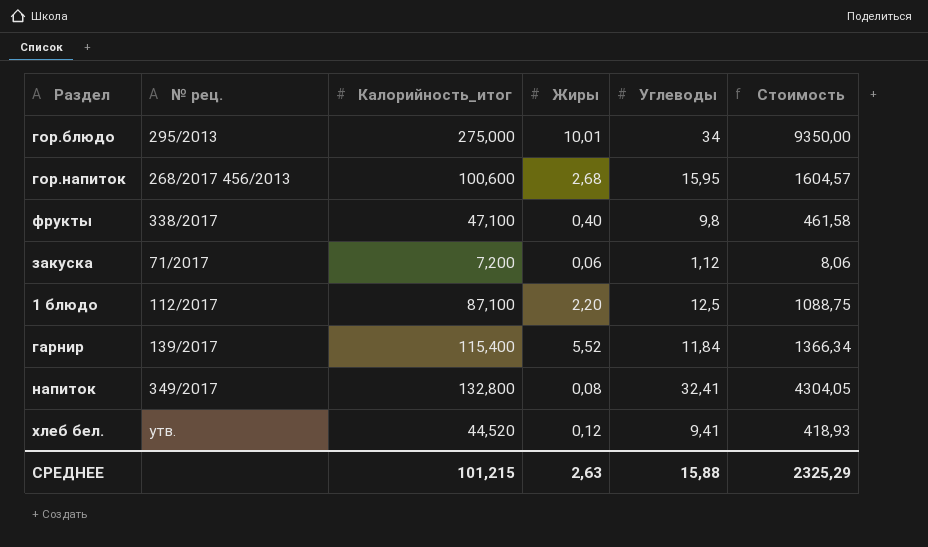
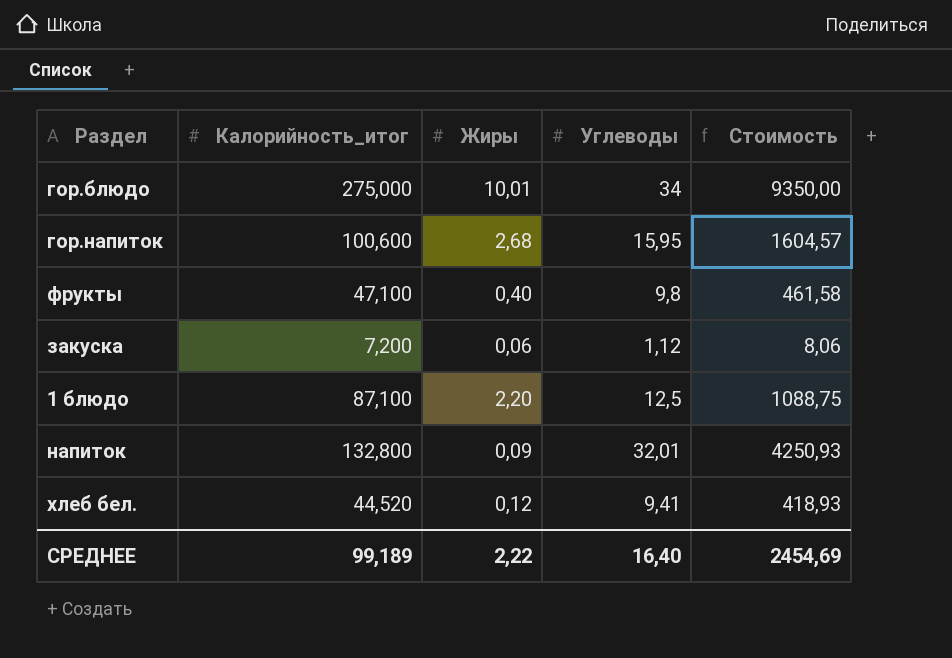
column № рец. | position: 2 -> none
row гарнир: 139/2017 | 115,400 | 5,52 | 11,84 | 1366,34 -> none
напиток | Жиры: 0,08 -> 0,09
напиток | Углеводы: 32,41 -> 32,01
напиток | Стоимость: 4304,05 -> 4250,93
СРЕДНЕЕ | Калорийность_итог: 101,215 -> 99,189
СРЕДНЕЕ | Жиры: 2,63 -> 2,22
СРЕДНЕЕ | Углеводы: 15,88 -> 16,40
СРЕДНЕЕ | Стоимость: 2325,29 -> 2454,69

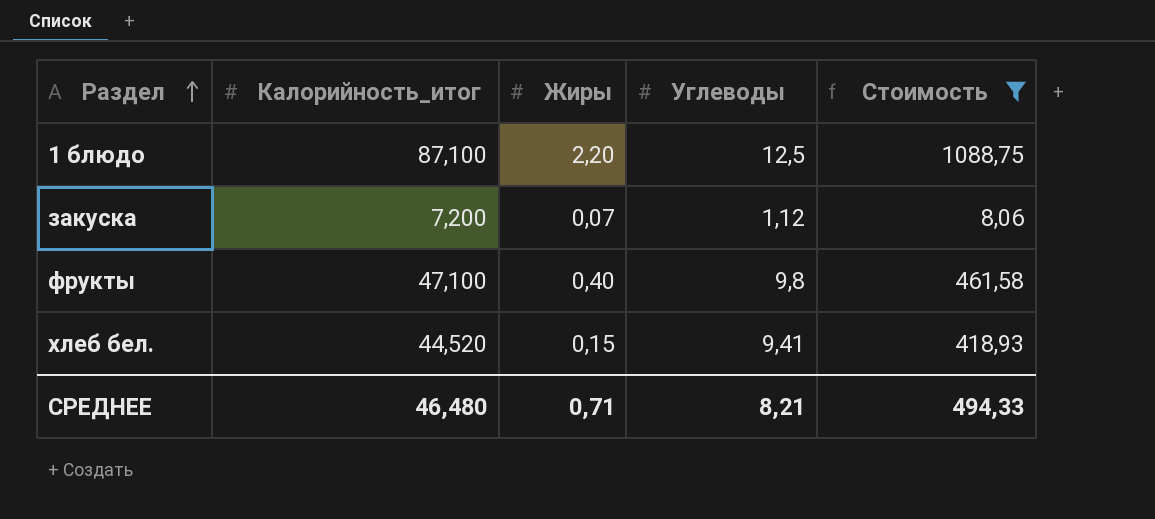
filter: none -> Стоимость <= 1088,75
row order: none -> Раздел ascending
закуска | Жиры: 0,06 -> 0,07
хлеб бел. | Жиры: 0,12 -> 0,15
СРЕДНЕЕ | Калорийность_итог: 99,189 -> 46,480
СРЕДНЕЕ | Жиры: 2,22 -> 0,71
СРЕДНЕЕ | Углеводы: 16,40 -> 8,21
СРЕДНЕЕ | Стоимость: 2454,69 -> 494,33

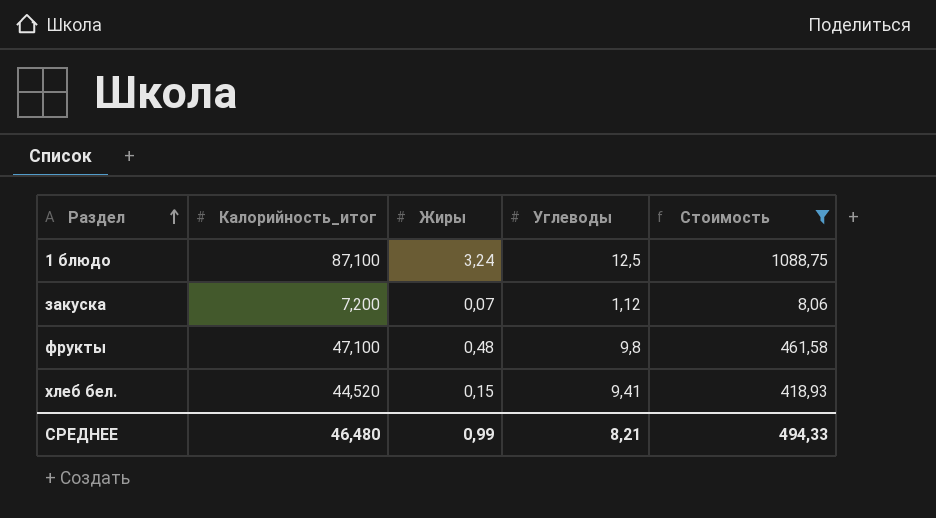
1 блюдо | Жиры: 2,20 -> 3,24
фрукты | Жиры: 0,40 -> 0,48
СРЕДНЕЕ | Жиры: 0,71 -> 0,99

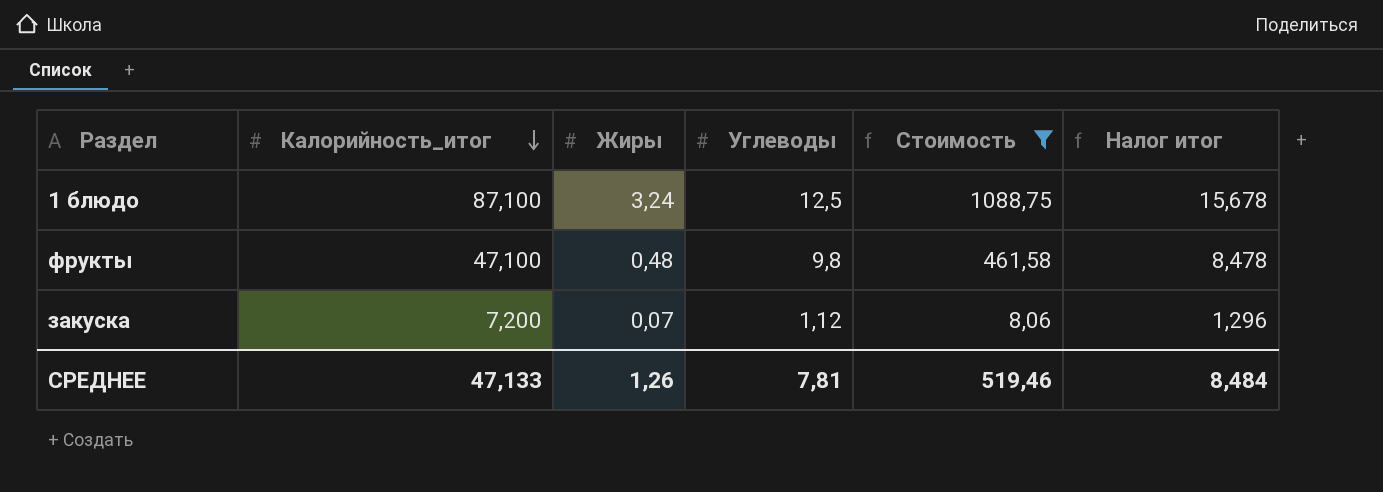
row order: Раздел ascending -> Калорийность_итог descending
column Налог итог | formula: none -> [Калорийность_итог] * 0,18
row хлеб бел.: 44,520 | 0,15 | 9,41 | 418,93 -> none
СРЕДНЕЕ | Калорийность_итог: 46,480 -> 47,133
СРЕДНЕЕ | Жиры: 0,99 -> 1,26
СРЕДНЕЕ | Углеводы: 8,21 -> 7,81
СРЕДНЕЕ | Стоимость: 494,33 -> 519,46

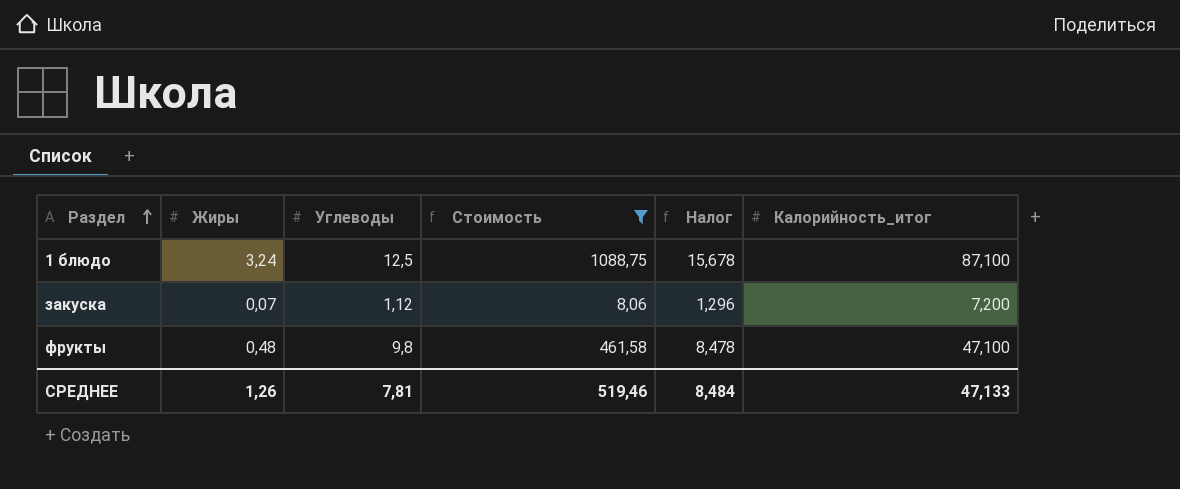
row order: Калорийность_итог descending -> Раздел ascending
column name: Налог итог -> Налог
column Калорийность_итог | position: 2 -> 6

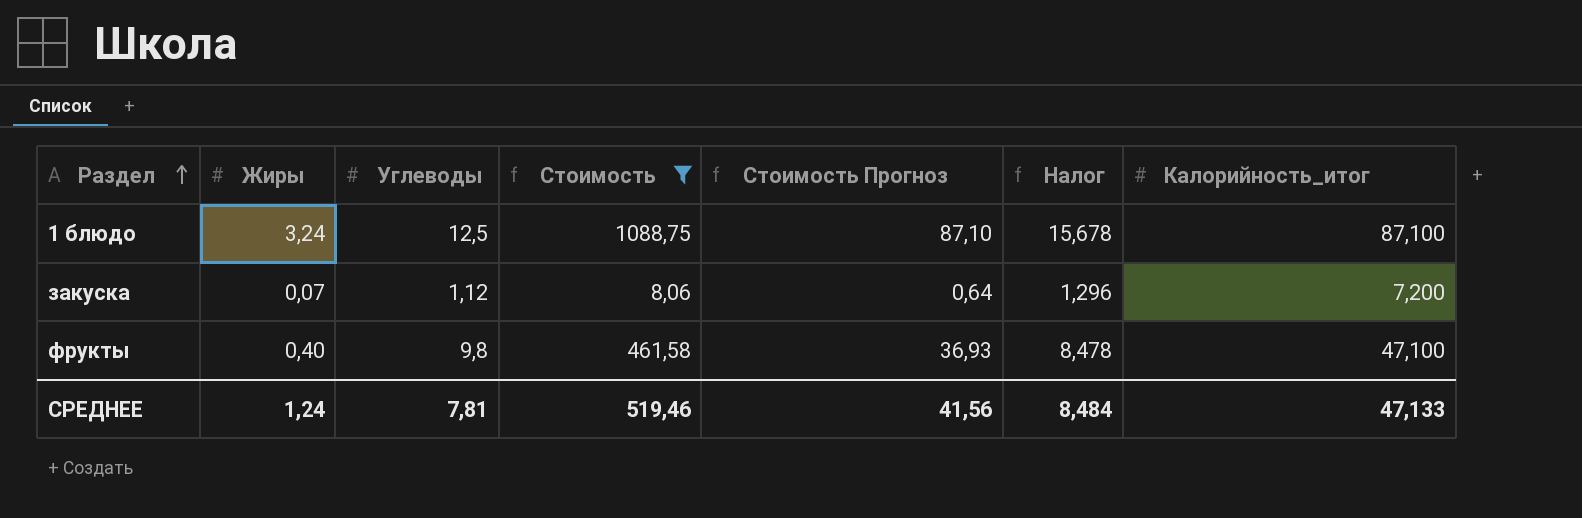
column Стоимость Прогноз | formula: none -> [Стоимость] * 0,08
фрукты | Жиры: 0,48 -> 0,40
СРЕДНЕЕ | Жиры: 1,26 -> 1,24

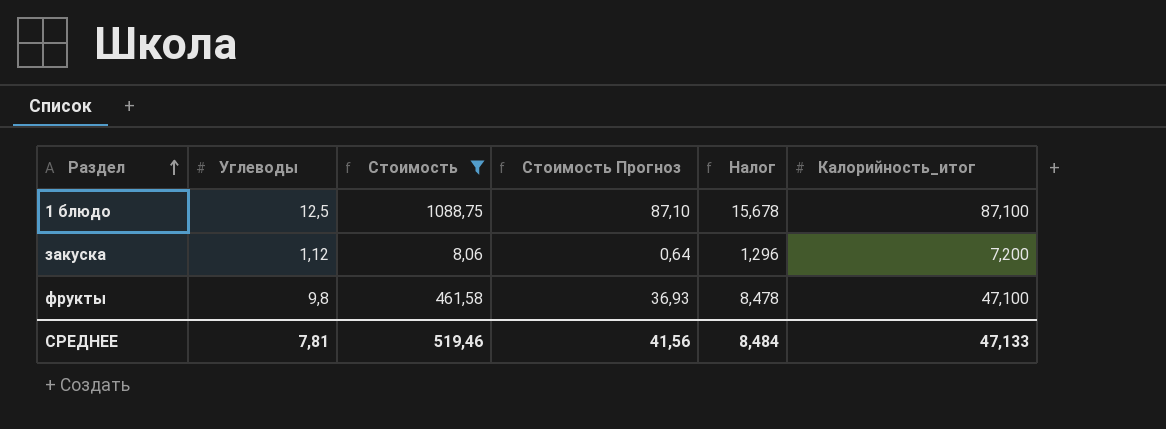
column Жиры | position: 2 -> none

